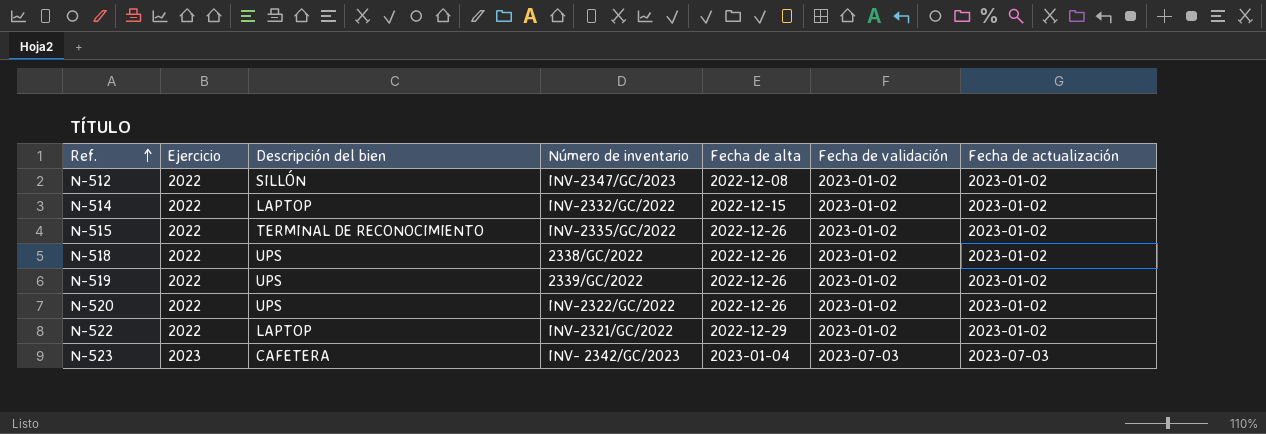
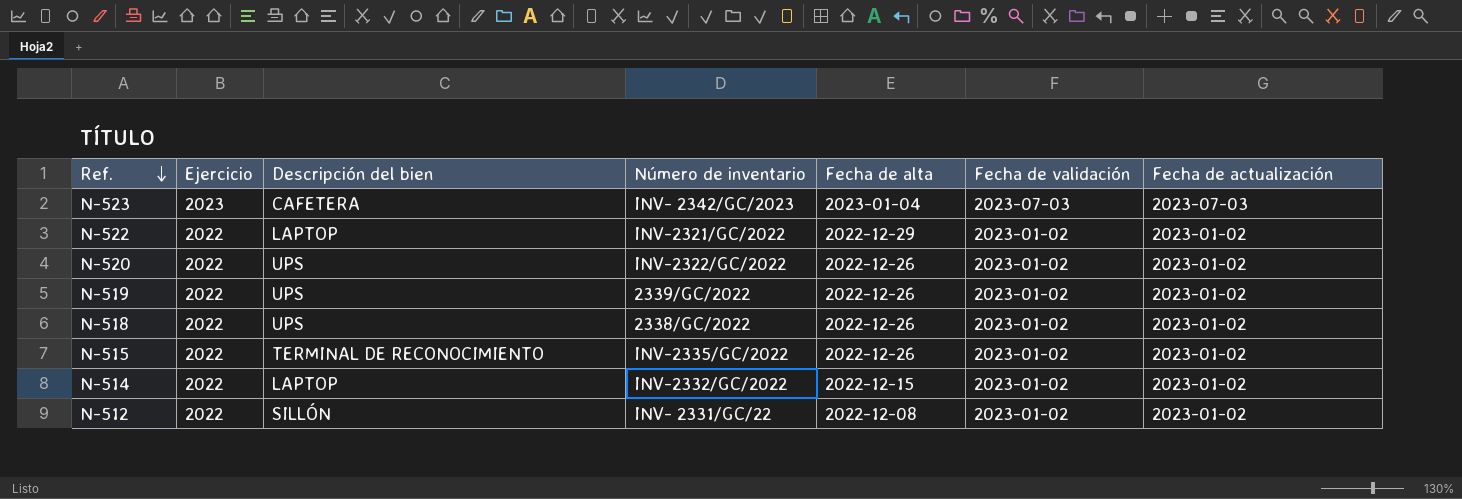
row order: Ref. ascending -> Ref. descending
N-512 | Número de inventario: INV-2347/GC/2023 -> INV- 2331/GC/22

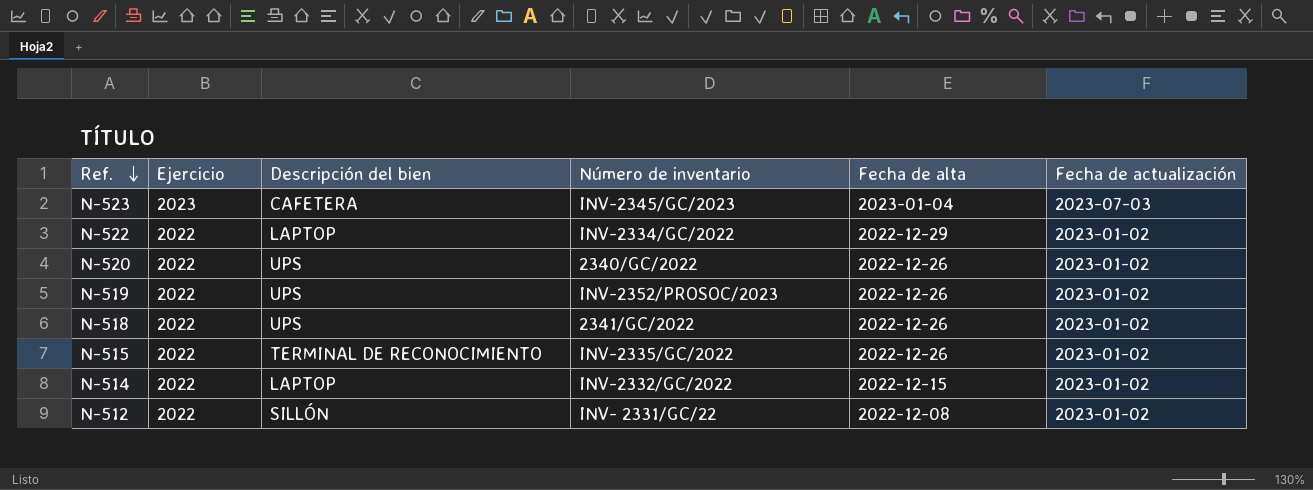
column Fecha de validación | position: 6 -> none
N-523 | Número de inventario: INV- 2342/GC/2023 -> INV-2345/GC/2023
N-522 | Número de inventario: INV-2321/GC/2022 -> INV-2334/GC/2022
N-520 | Número de inventario: INV-2322/GC/2022 -> 2340/GC/2022
N-519 | Número de inventario: 2339/GC/2022 -> INV-2352/PROSOC/2023
N-518 | Número de inventario: 2338/GC/2022 -> 2341/GC/2022

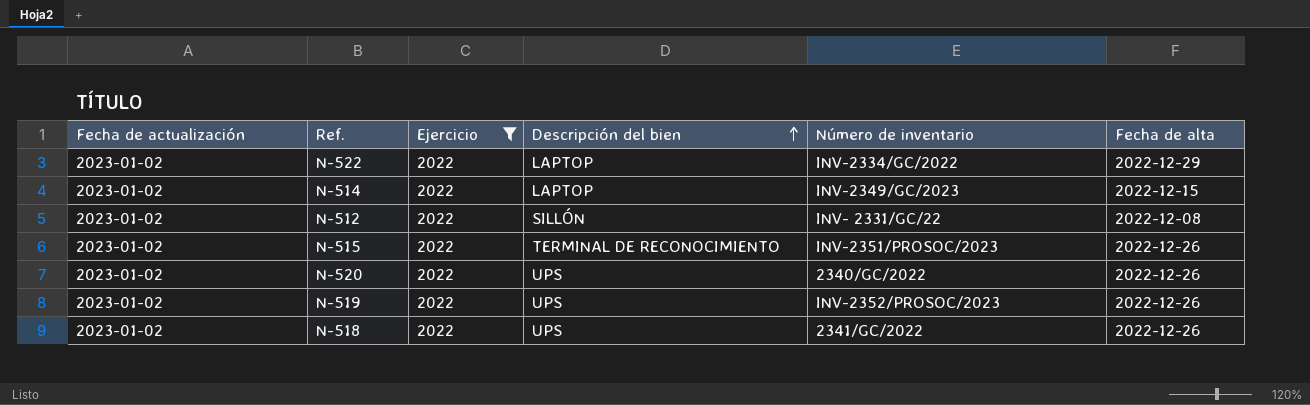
filter: none -> Ejercicio = 2022
row order: Ref. descending -> Descripción del bien ascending
column Fecha de actualización | position: 6 -> 1
N-514 | Número de inventario: INV-2332/GC/2022 -> INV-2349/GC/2023
N-515 | Número de inventario: INV-2335/GC/2022 -> INV-2351/PROSOC/2023

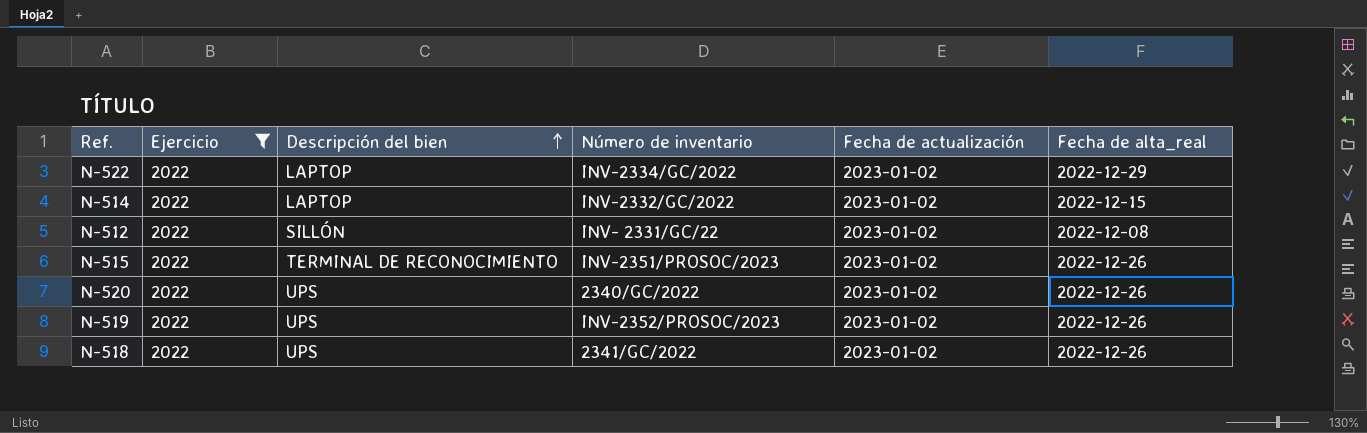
column Fecha de actualización | position: 1 -> 5
column name: Fecha de alta -> Fecha de alta_real
N-514 | Número de inventario: INV-2349/GC/2023 -> INV-2332/GC/2022

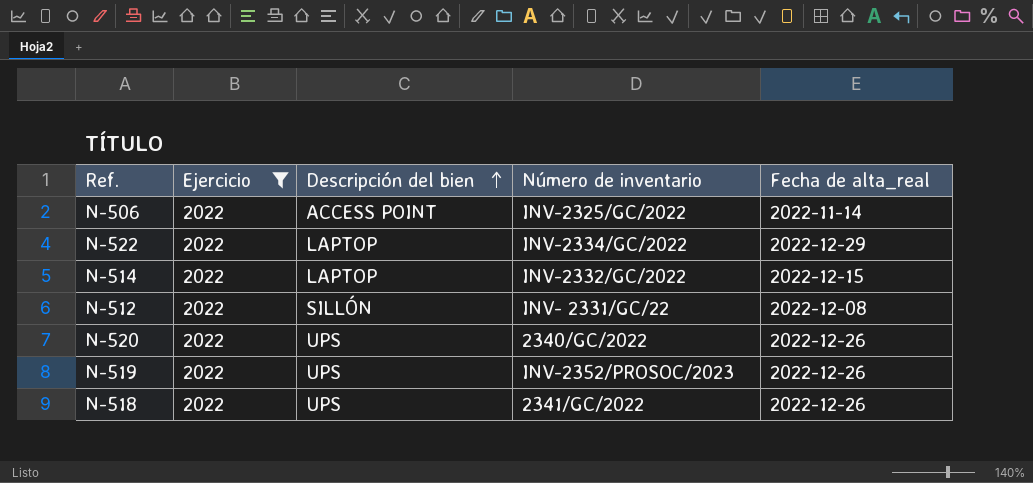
column Fecha de actualización | position: 5 -> none
row N-515: 2022 | TERMINAL DE RECONOCIMIENTO | INV-2351/PROSOC/2023 | 2023-01-02 | 2022-12-26 -> none
row N-506: none -> 2022 | ACCESS POINT | INV-2325/GC/2022 | 2022-11-14

